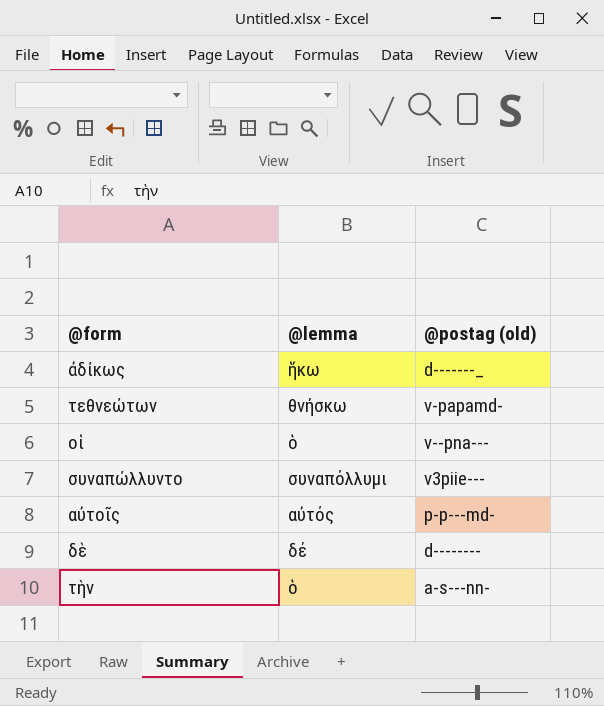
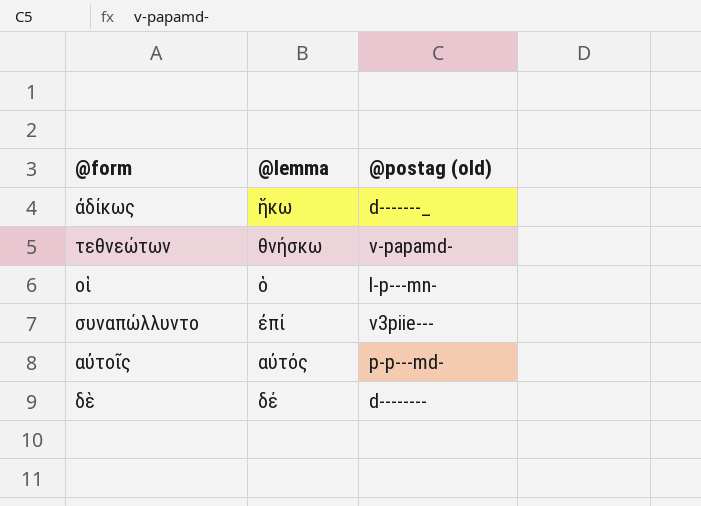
row τὴν: ὁ | a-s---nn- -> none
οἱ | @postag (old): v--pna--- -> l-p---mn-
συναπώλλυντο | @lemma: συναπόλλυμι -> ἐπί

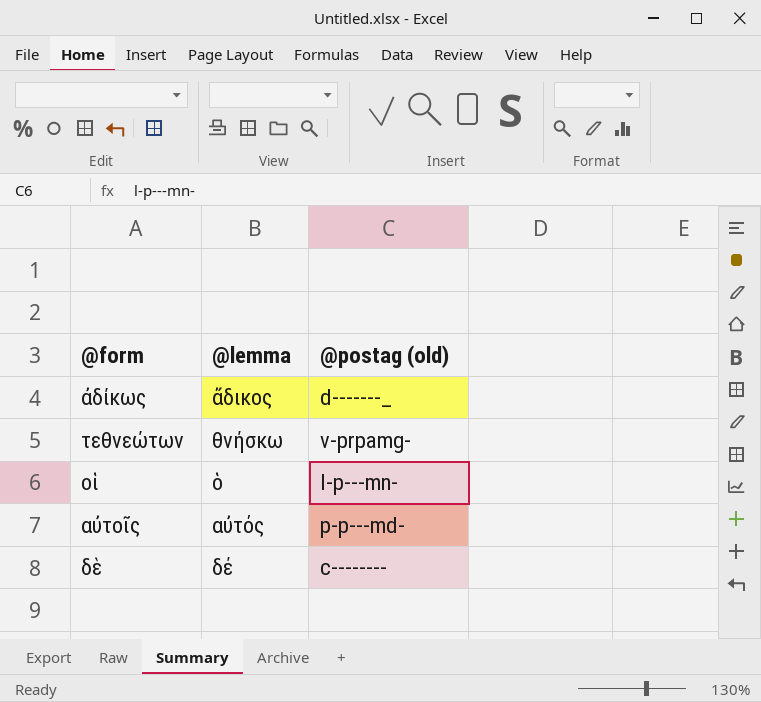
row συναπώλλυντο: ἐπί | v3piie--- -> none
ἀδίκως | @lemma: ἥκω -> ἄδικος
τεθνεώτων | @postag (old): v-papamd- -> v-prpamg-
δὲ | @postag (old): d-------- -> c--------

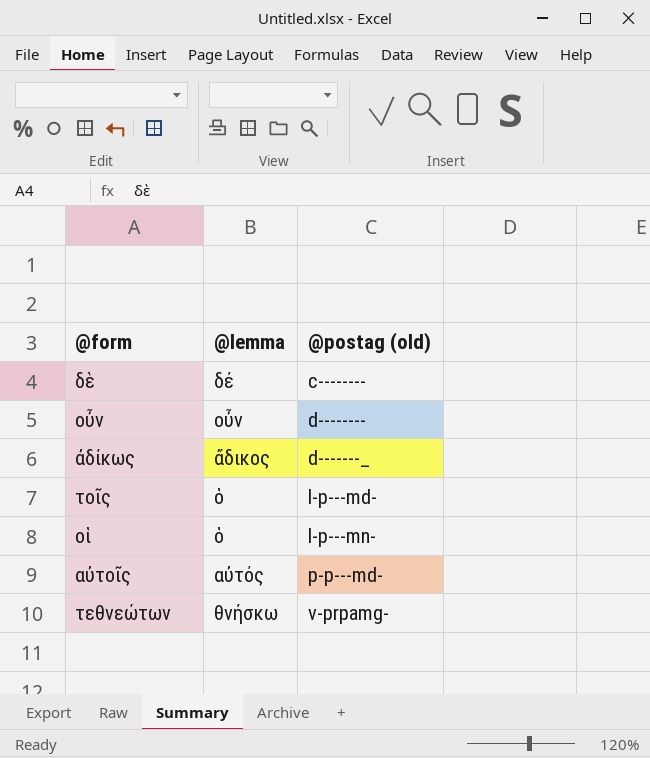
row order: none -> @postag (old) ascending
row οὖν: none -> οὖν | d--------
row τοῖς: none -> ὁ | l-p---md-

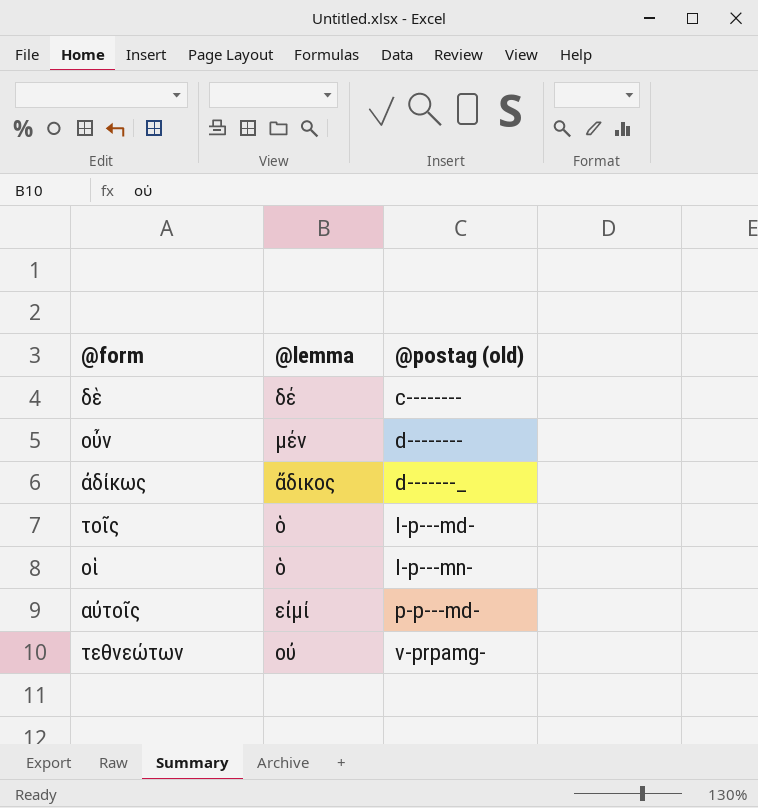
οὖν | @lemma: οὖν -> μέν
αὐτοῖς | @lemma: αὐτός -> εἰμί
τεθνεώτων | @lemma: θνήσκω -> οὐ

